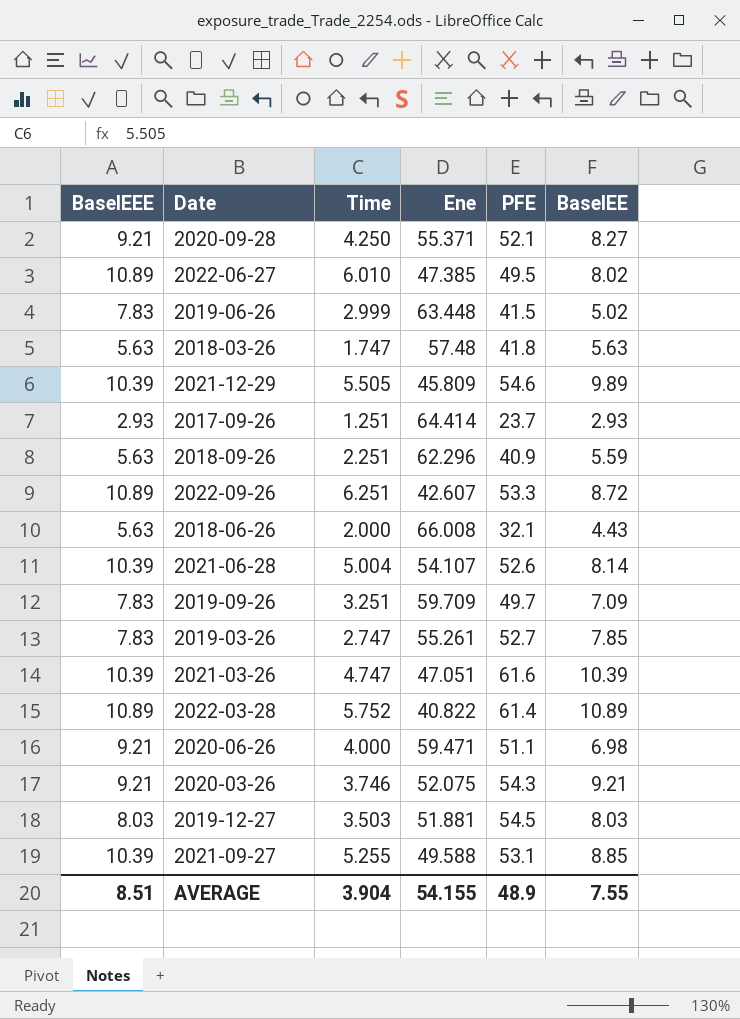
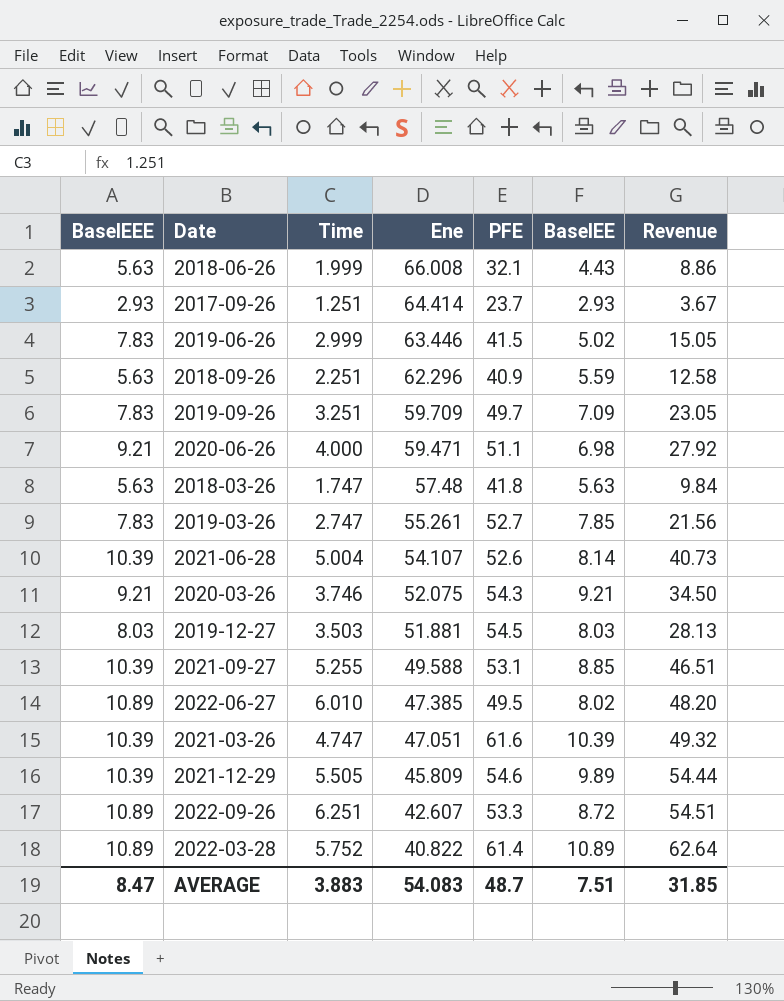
row order: none -> Ene descending
column Revenue | formula: none -> [Time] * [BaselEE]
row 2020-09-28: 9.21 | 4.250 | 55.371 | 52.1 | 8.27 -> none
2018-06-26 | Time: 2.000 -> 1.999
2019-06-26 | Ene: 63.448 -> 63.446
AVERAGE | BaselEEE: 8.51 -> 8.47
AVERAGE | Time: 3.904 -> 3.883
AVERAGE | Ene: 54.155 -> 54.083
AVERAGE | PFE: 48.9 -> 48.7
AVERAGE | BaselEE: 7.55 -> 7.51

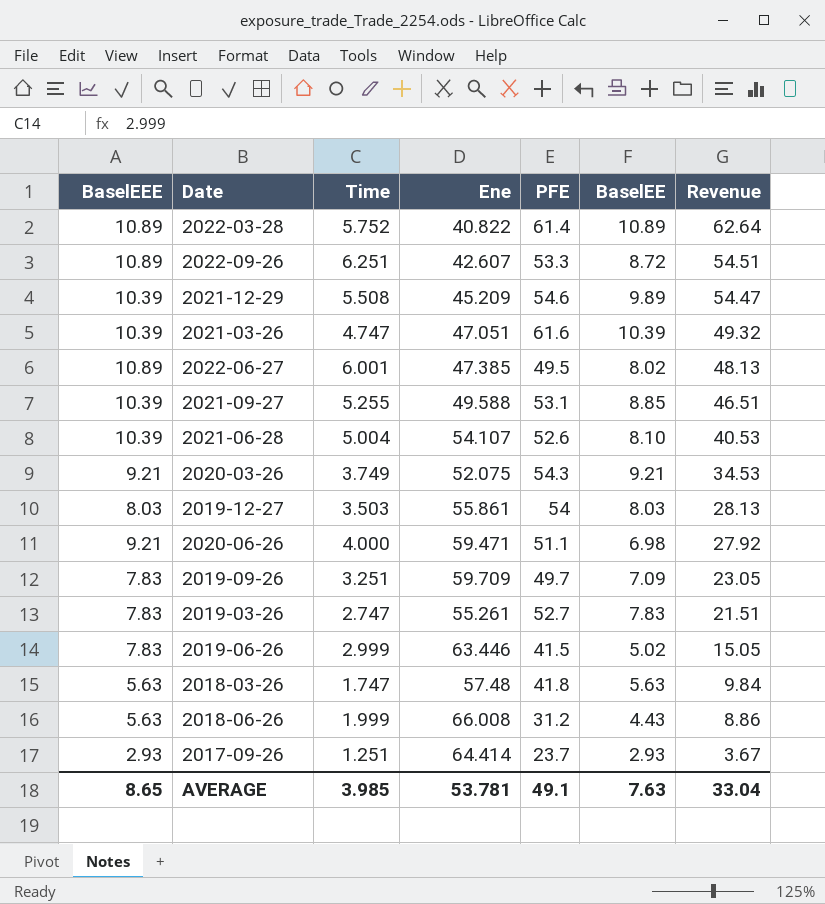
row order: Ene descending -> Revenue descending
row 2018-09-26: 5.63 | 2.251 | 62.296 | 40.9 | 5.59 | 12.58 -> none
2021-12-29 | Time: 5.505 -> 5.508
2021-12-29 | Ene: 45.809 -> 45.209
2021-12-29 | Revenue: 54.44 -> 54.47
2022-06-27 | Time: 6.010 -> 6.001
2022-06-27 | Revenue: 48.20 -> 48.13
2021-06-28 | BaselEE: 8.14 -> 8.10
2021-06-28 | Revenue: 40.73 -> 40.53
2020-03-26 | Time: 3.746 -> 3.749
2020-03-26 | Revenue: 34.50 -> 34.53
2019-12-27 | Ene: 51.881 -> 55.861
2019-12-27 | PFE: 54.5 -> 54
2019-03-26 | BaselEE: 7.85 -> 7.83
2019-03-26 | Revenue: 21.56 -> 21.51
2018-06-26 | PFE: 32.1 -> 31.2
AVERAGE | BaselEEE: 8.47 -> 8.65
AVERAGE | Time: 3.883 -> 3.985
AVERAGE | Ene: 54.083 -> 53.781
AVERAGE | PFE: 48.7 -> 49.1
AVERAGE | BaselEE: 7.51 -> 7.63
AVERAGE | Revenue: 31.85 -> 33.04

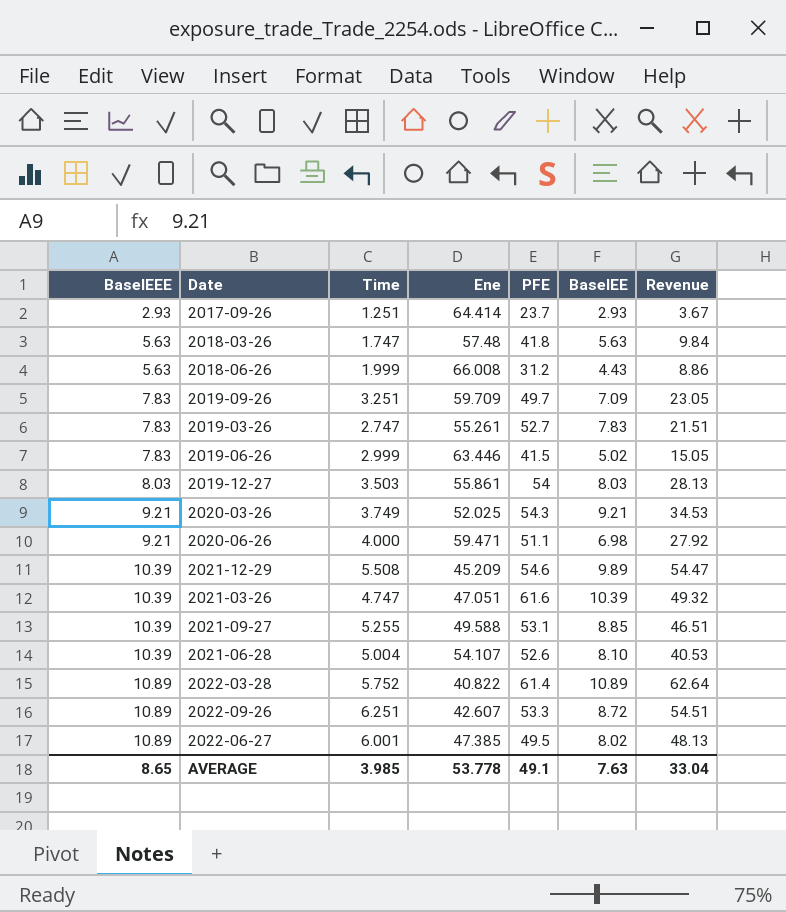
row order: Revenue descending -> BaselEEE ascending
2020-03-26 | Ene: 52.075 -> 52.025
AVERAGE | Ene: 53.781 -> 53.778

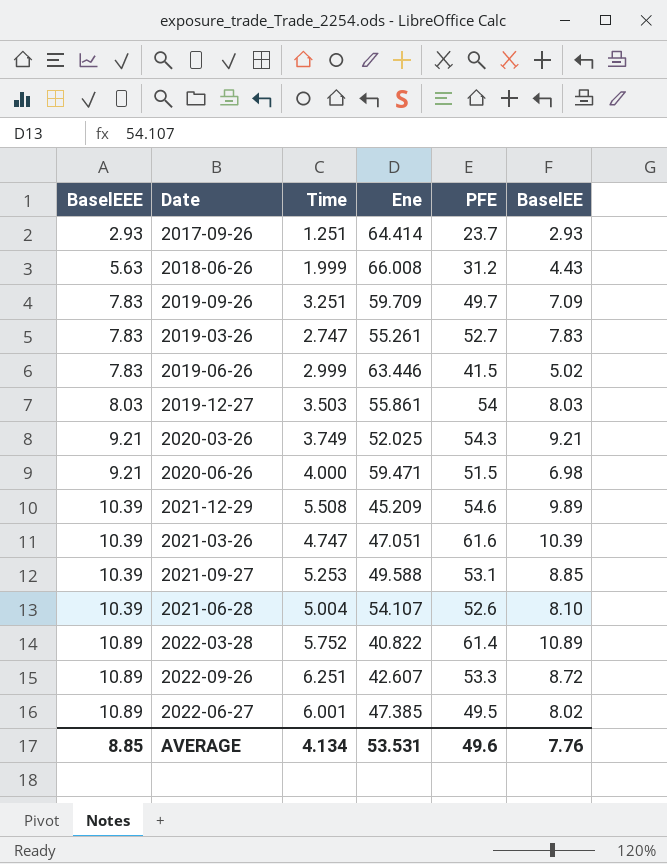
column Revenue | formula: [Time] * [BaselEE] -> none
row 2018-03-26: 5.63 | 1.747 | 57.48 | 41.8 | 5.63 | 9.84 -> none
2020-06-26 | PFE: 51.1 -> 51.5
2021-09-27 | Time: 5.255 -> 5.253
AVERAGE | BaselEEE: 8.65 -> 8.85
AVERAGE | Time: 3.985 -> 4.134
AVERAGE | Ene: 53.778 -> 53.531
AVERAGE | PFE: 49.1 -> 49.6
AVERAGE | BaselEE: 7.63 -> 7.76

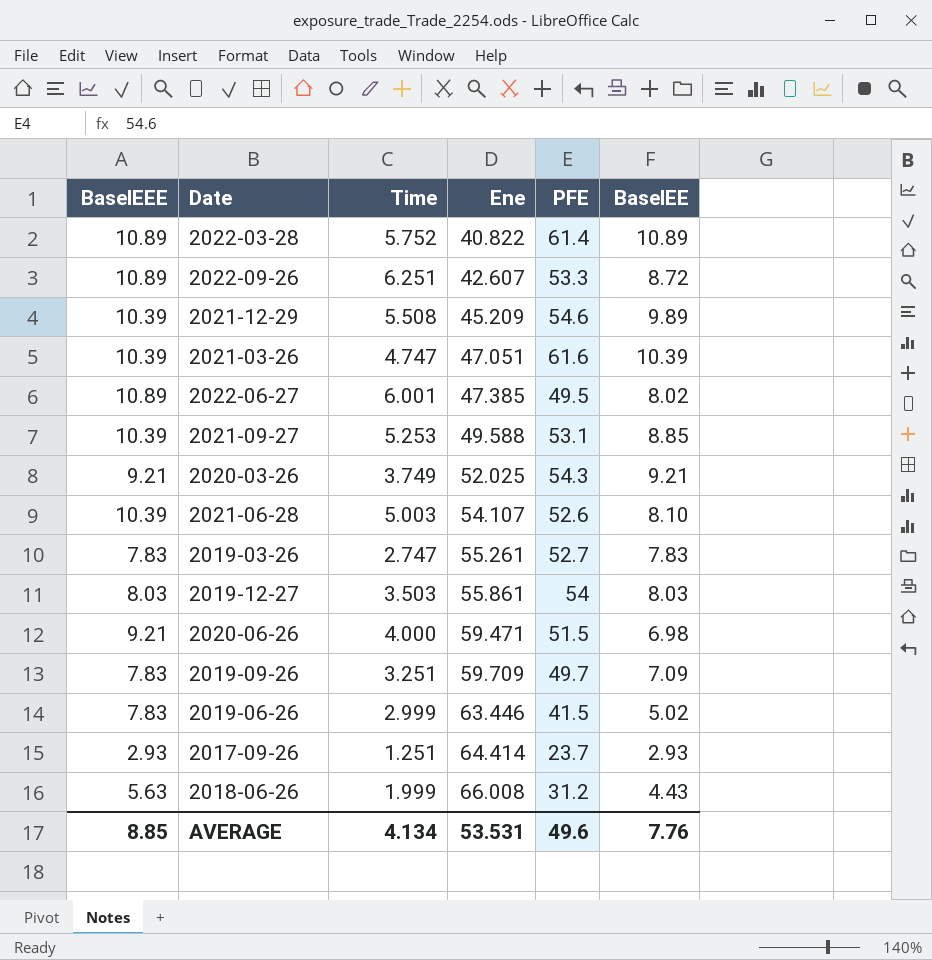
row order: BaselEEE ascending -> Ene ascending
2021-06-28 | Time: 5.004 -> 5.003

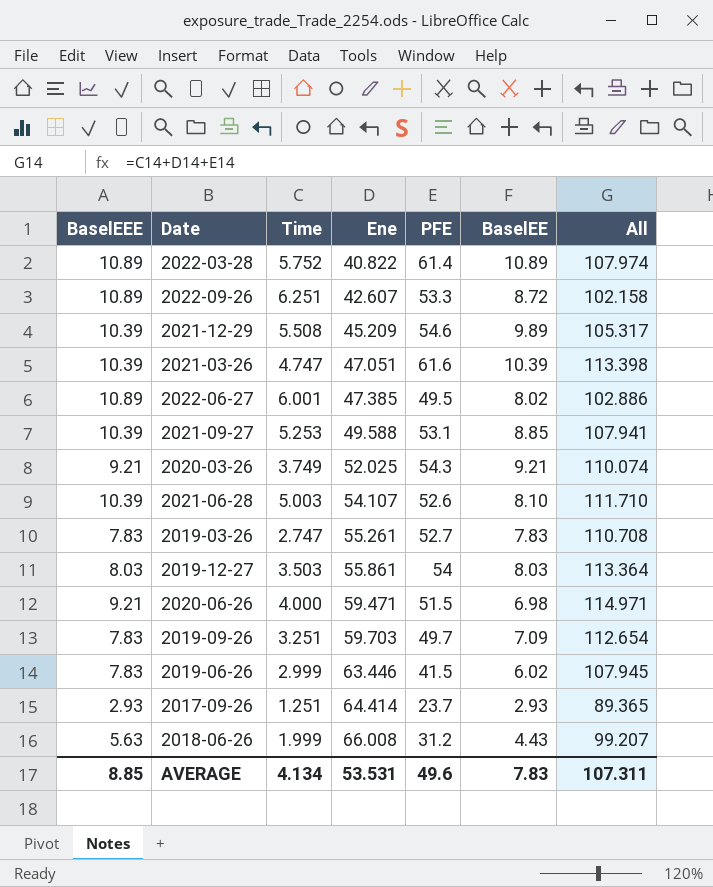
column All | formula: none -> [Time] + [Ene] + [PFE]
2019-09-26 | Ene: 59.709 -> 59.703
2019-06-26 | BaselEE: 5.02 -> 6.02
AVERAGE | BaselEE: 7.76 -> 7.83

